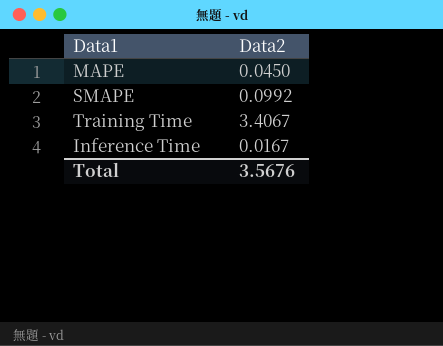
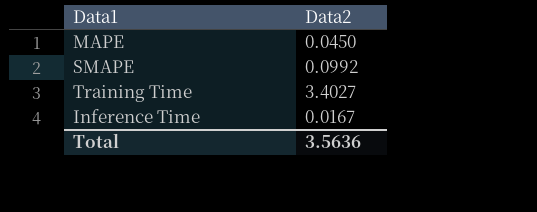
Training Time | Data2: 3.4067 -> 3.4027
Total | Data2: 3.5676 -> 3.5636

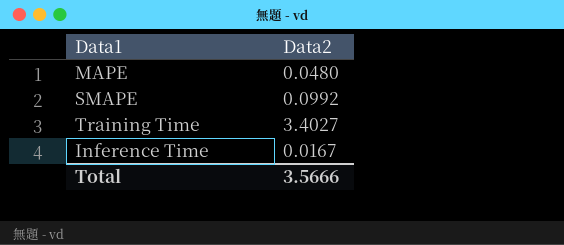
MAPE | Data2: 0.0450 -> 0.0480
Total | Data2: 3.5636 -> 3.5666

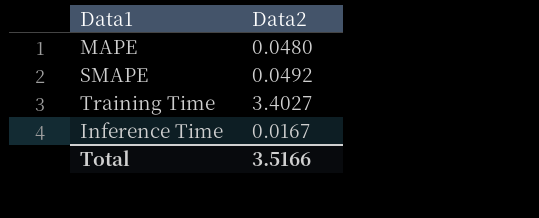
SMAPE | Data2: 0.0992 -> 0.0492
Total | Data2: 3.5666 -> 3.5166

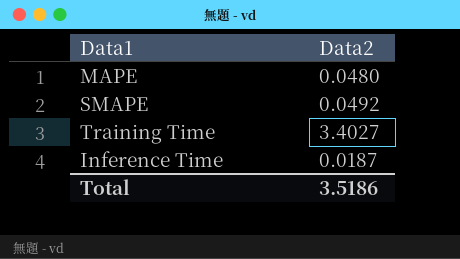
Inference Time | Data2: 0.0167 -> 0.0187
Total | Data2: 3.5166 -> 3.5186

